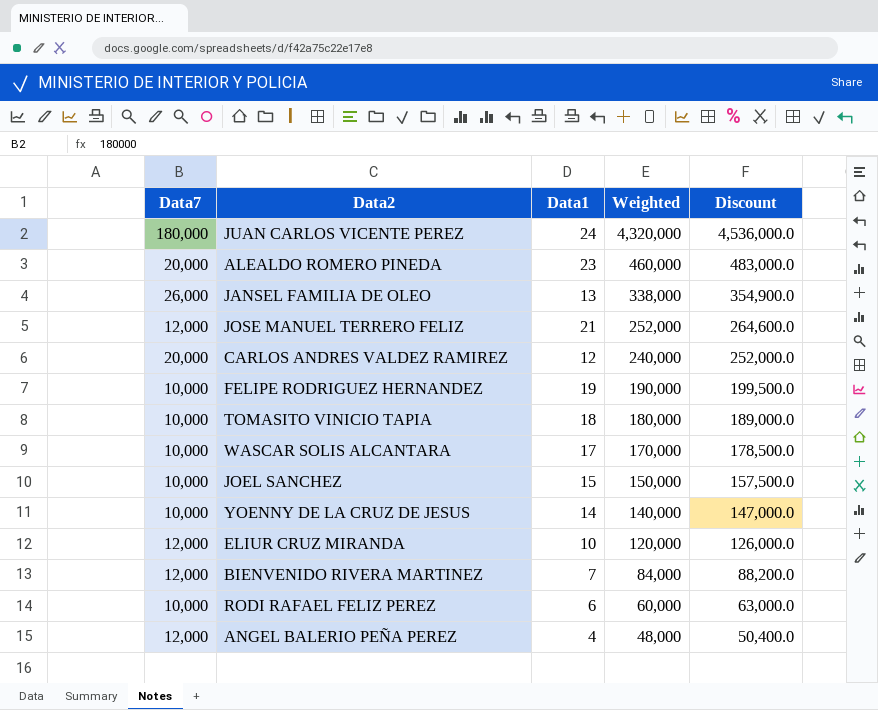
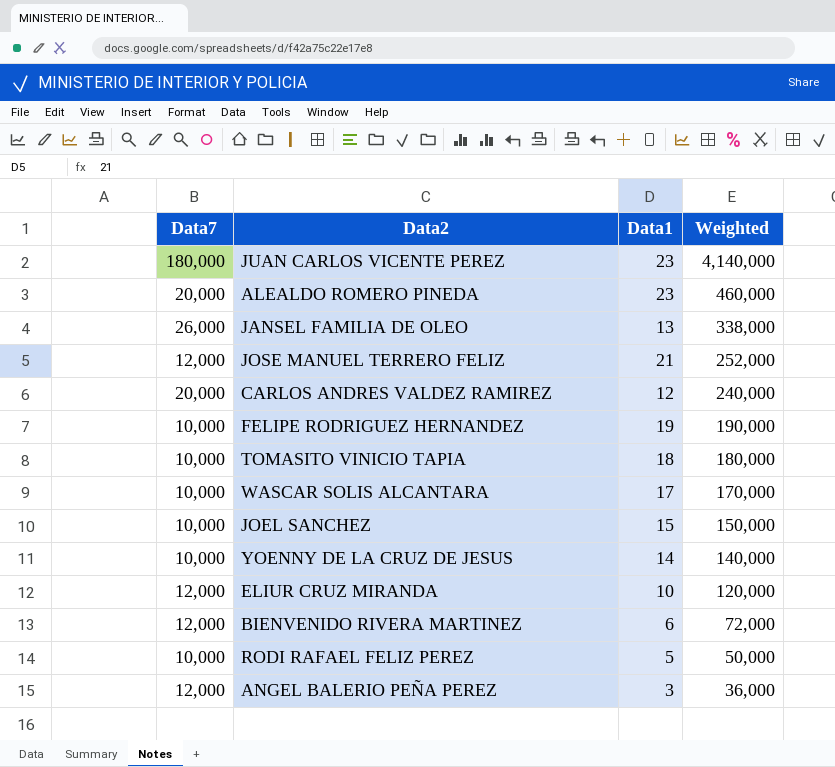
column Discount | formula: [Weighted] * 1.05 -> none
JUAN CARLOS VICENTE PEREZ | Data1: 24 -> 23
JUAN CARLOS VICENTE PEREZ | Weighted: 4,320,000 -> 4,140,000
BIENVENIDO RIVERA MARTINEZ | Data1: 7 -> 6
BIENVENIDO RIVERA MARTINEZ | Weighted: 84,000 -> 72,000
RODI RAFAEL FELIZ PEREZ | Data1: 6 -> 5
RODI RAFAEL FELIZ PEREZ | Weighted: 60,000 -> 50,000
ANGEL BALERIO PEÑA PEREZ | Data1: 4 -> 3
ANGEL BALERIO PEÑA PEREZ | Weighted: 48,000 -> 36,000

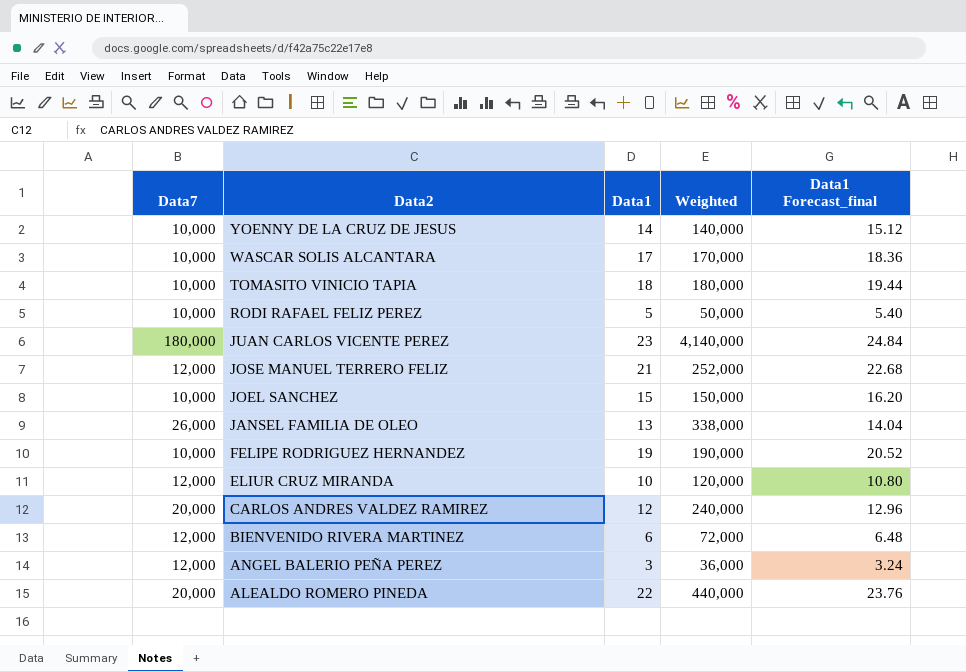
row order: Weighted descending -> Data2 descending
column Data1 Forecast_final | formula: none -> [Data1] * 1.08
ALEALDO ROMERO PINEDA | Data1: 23 -> 22
ALEALDO ROMERO PINEDA | Weighted: 460,000 -> 440,000

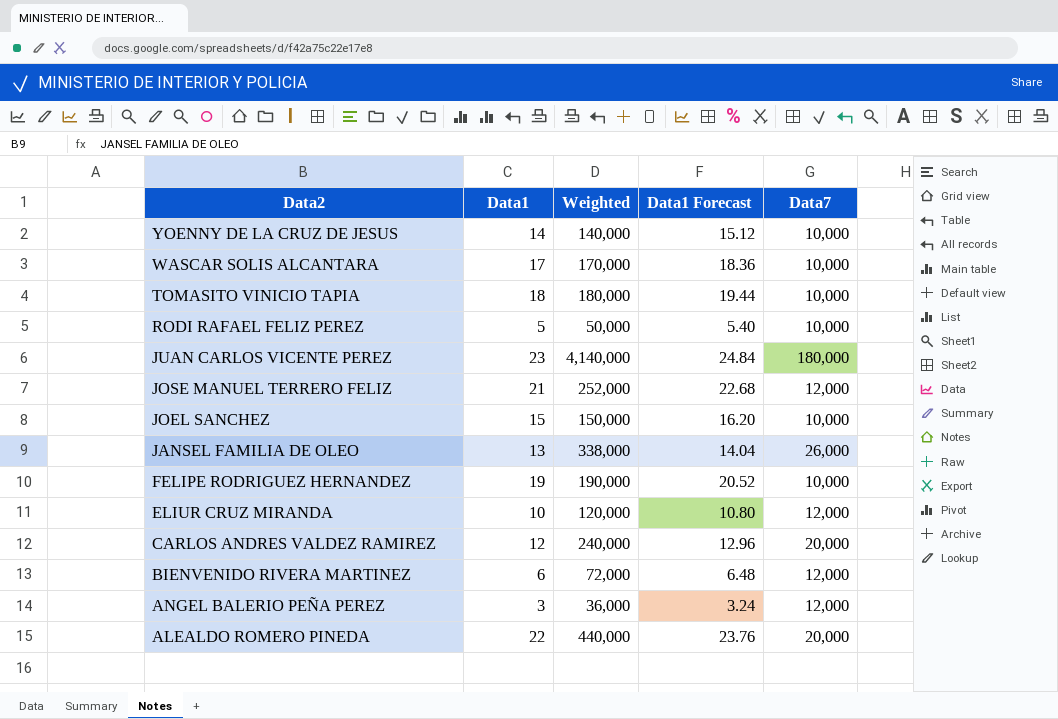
column name: Data1 Forecast_final -> Data1 Forecast
column Data7 | position: 1 -> 5

